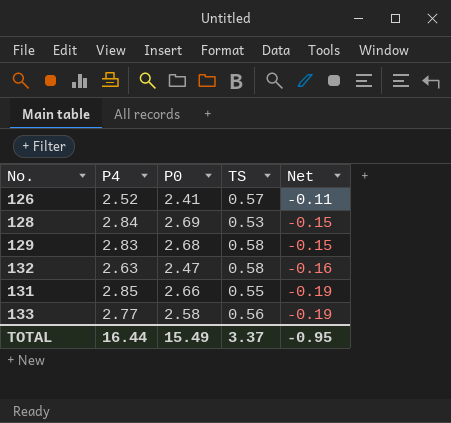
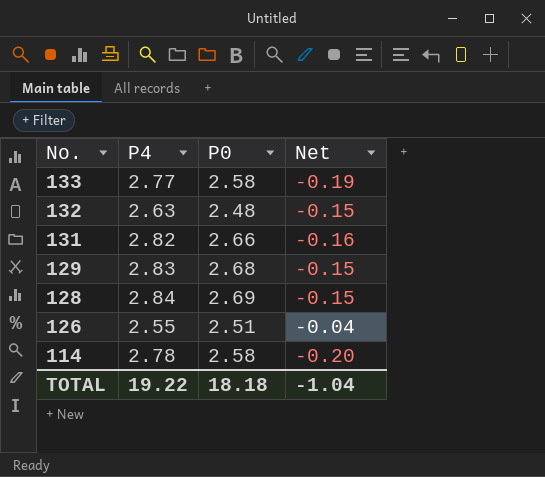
row order: Net descending -> No. descending
column TS | position: 4 -> none
132 | P0: 2.47 -> 2.48
132 | Net: -0.16 -> -0.15
131 | P4: 2.85 -> 2.82
131 | Net: -0.19 -> -0.16
126 | P4: 2.52 -> 2.55
126 | P0: 2.41 -> 2.51
126 | Net: -0.11 -> -0.04
row 114: none -> 2.78 | 2.58 | -0.20
TOTAL | P4: 16.44 -> 19.22
TOTAL | P0: 15.49 -> 18.18
TOTAL | Net: -0.95 -> -1.04

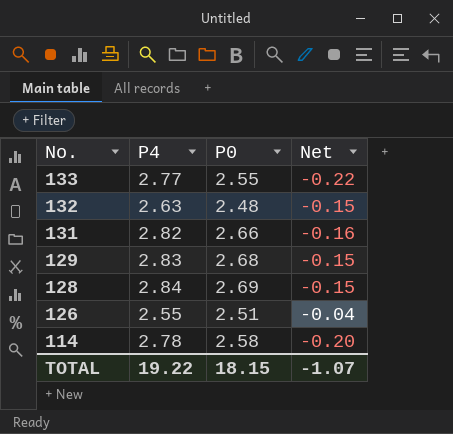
133 | P0: 2.58 -> 2.55
133 | Net: -0.19 -> -0.22
TOTAL | P0: 18.18 -> 18.15
TOTAL | Net: -1.04 -> -1.07

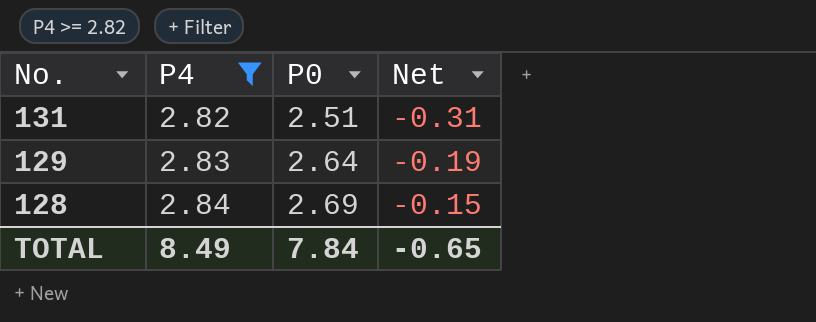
filter: none -> P4 >= 2.82
131 | P0: 2.66 -> 2.51
131 | Net: -0.16 -> -0.31
129 | P0: 2.68 -> 2.64
129 | Net: -0.15 -> -0.19
TOTAL | P4: 19.22 -> 8.49
TOTAL | P0: 18.15 -> 7.84
TOTAL | Net: -1.07 -> -0.65

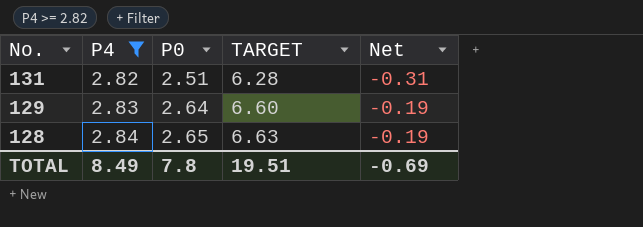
column TARGET | formula: none -> [P0] * 2.5
128 | P0: 2.69 -> 2.65
128 | Net: -0.15 -> -0.19
TOTAL | P0: 7.84 -> 7.8
TOTAL | Net: -0.65 -> -0.69

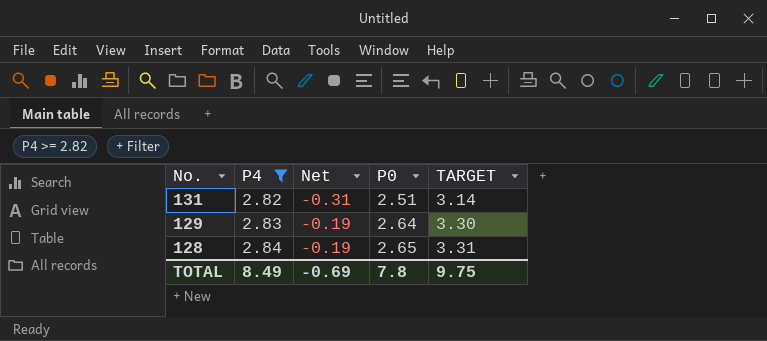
column Net | position: 5 -> 3
column TARGET | formula: [P0] * 2.5 -> [P0] * 1.25
TOTAL | TARGET: 19.51 -> 9.75

